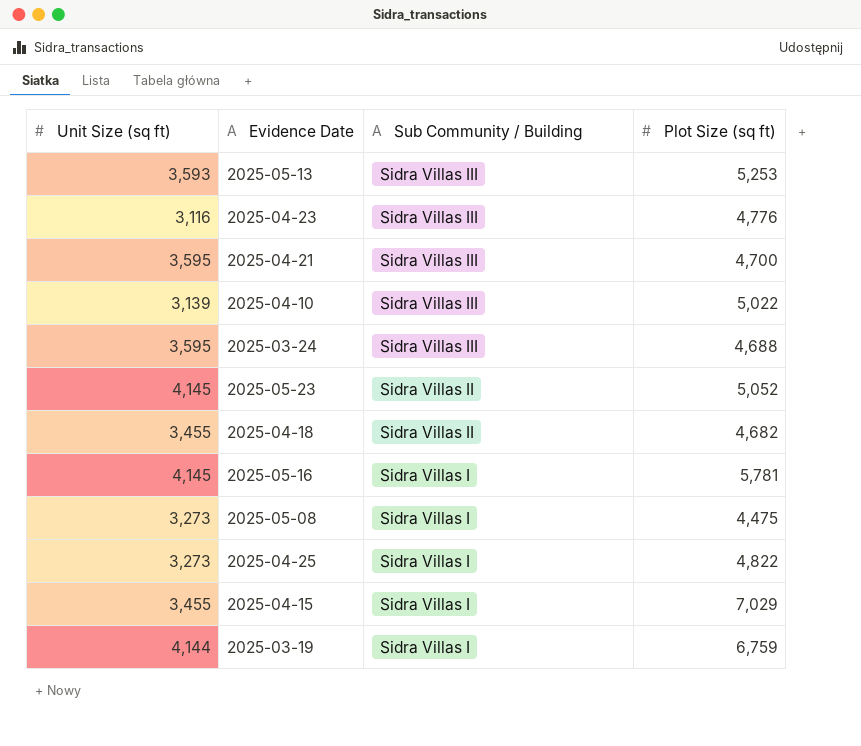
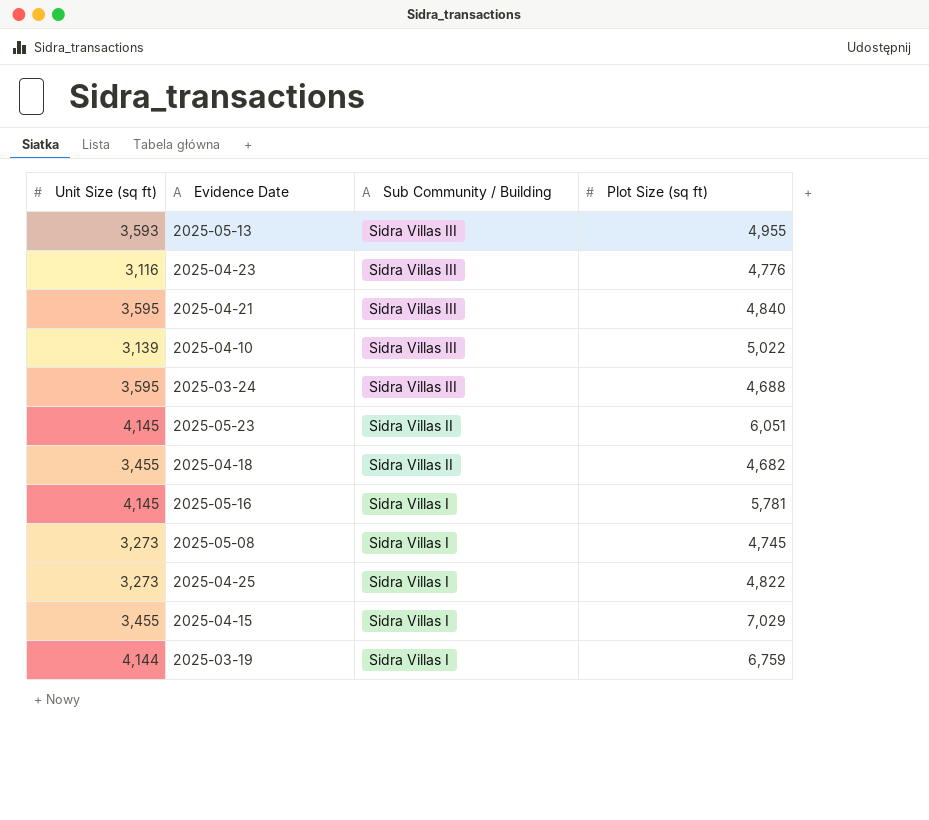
2025-05-13 | Plot Size (sq ft): 5,253 -> 4,955
2025-04-21 | Plot Size (sq ft): 4,700 -> 4,840
2025-05-23 | Plot Size (sq ft): 5,052 -> 6,051
2025-05-08 | Plot Size (sq ft): 4,475 -> 4,745

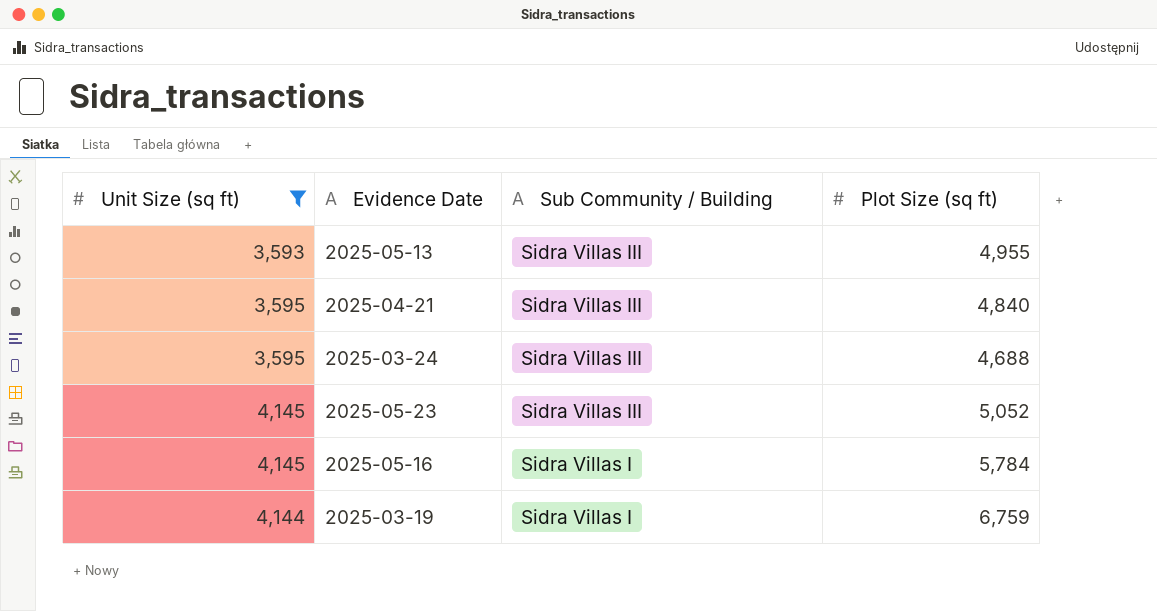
filter: none -> Unit Size (sq ft) >= 3,593
2025-05-23 | Sub Community / Building: Sidra Villas II -> Sidra Villas III
2025-05-23 | Plot Size (sq ft): 6,051 -> 5,052
2025-05-16 | Plot Size (sq ft): 5,781 -> 5,784

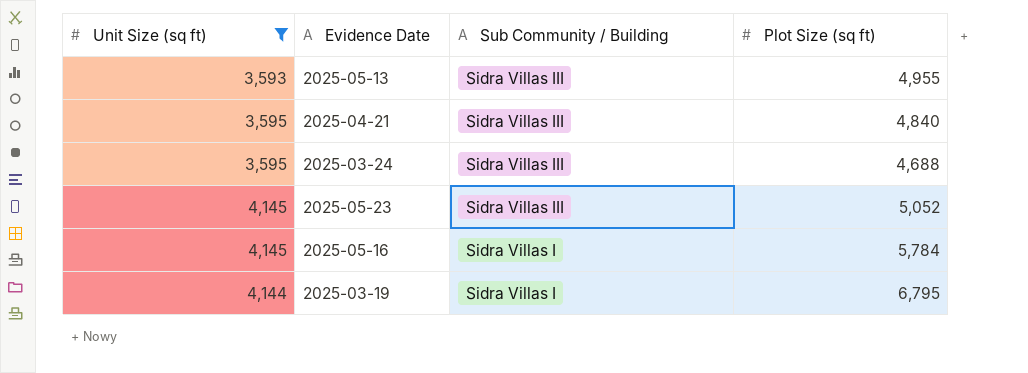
2025-03-19 | Plot Size (sq ft): 6,759 -> 6,795

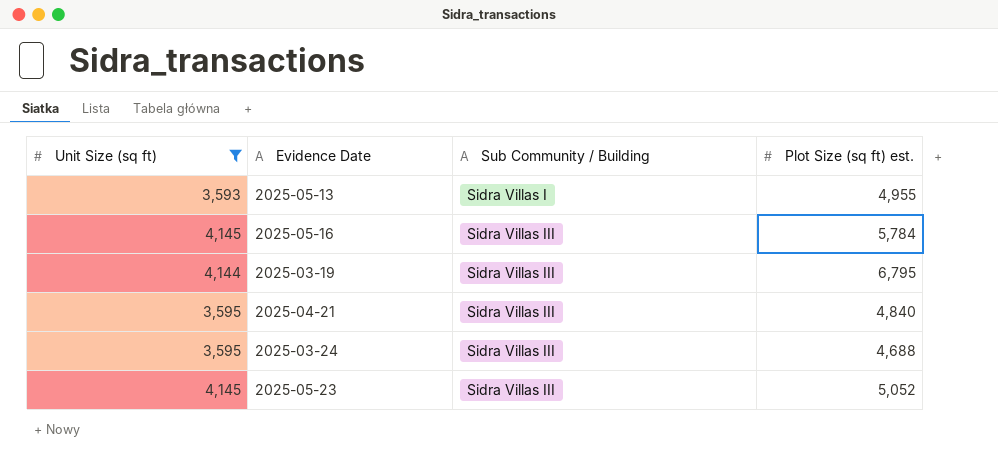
row order: Sub Community / Building descending -> Sub Community / Building ascending
column name: Plot Size (sq ft) -> Plot Size (sq ft) est.
2025-05-13 | Sub Community / Building: Sidra Villas III -> Sidra Villas I
2025-05-16 | Sub Community / Building: Sidra Villas I -> Sidra Villas III
2025-03-19 | Sub Community / Building: Sidra Villas I -> Sidra Villas III

